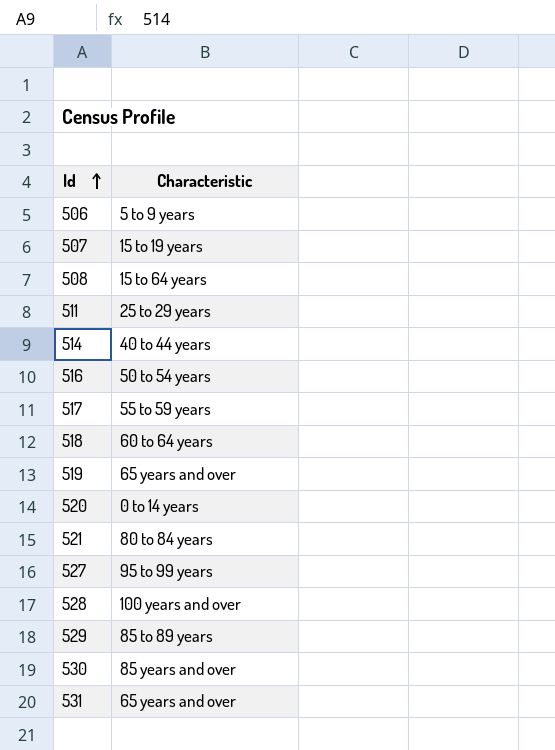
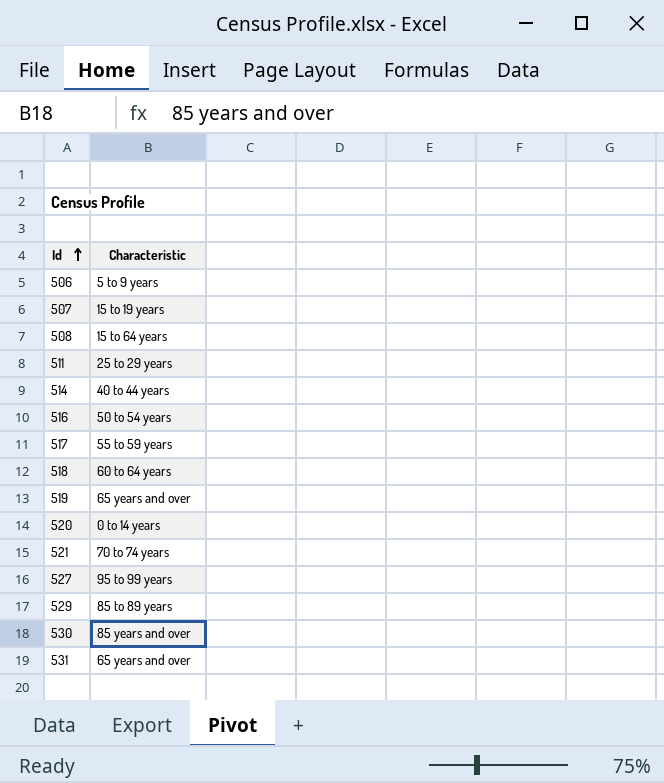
row 528: 100 years and over -> none
521 | Characteristic: 80 to 84 years -> 70 to 74 years

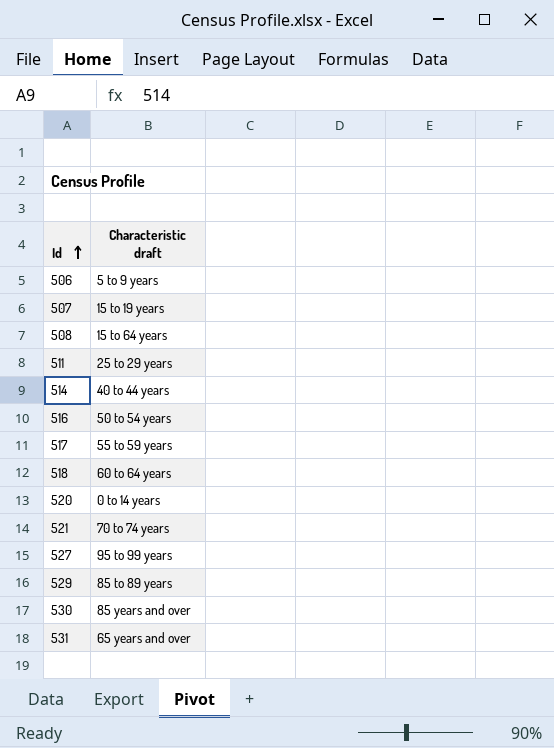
column name: Characteristic -> Characteristic draft
row 519: 65 years and over -> none

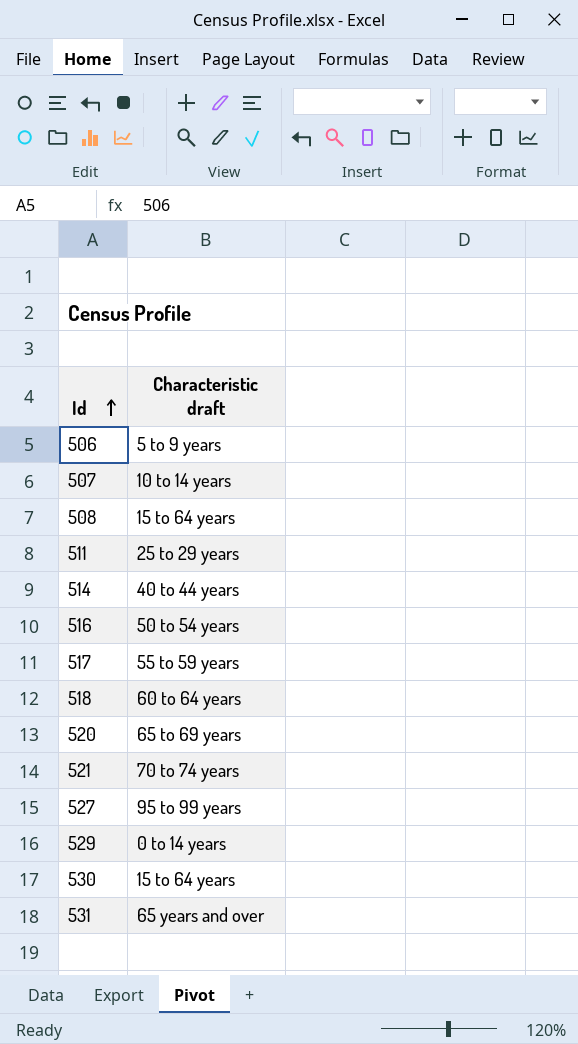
507 | Characteristic draft: 15 to 19 years -> 10 to 14 years
520 | Characteristic draft: 0 to 14 years -> 65 to 69 years
529 | Characteristic draft: 85 to 89 years -> 0 to 14 years
530 | Characteristic draft: 85 years and over -> 15 to 64 years

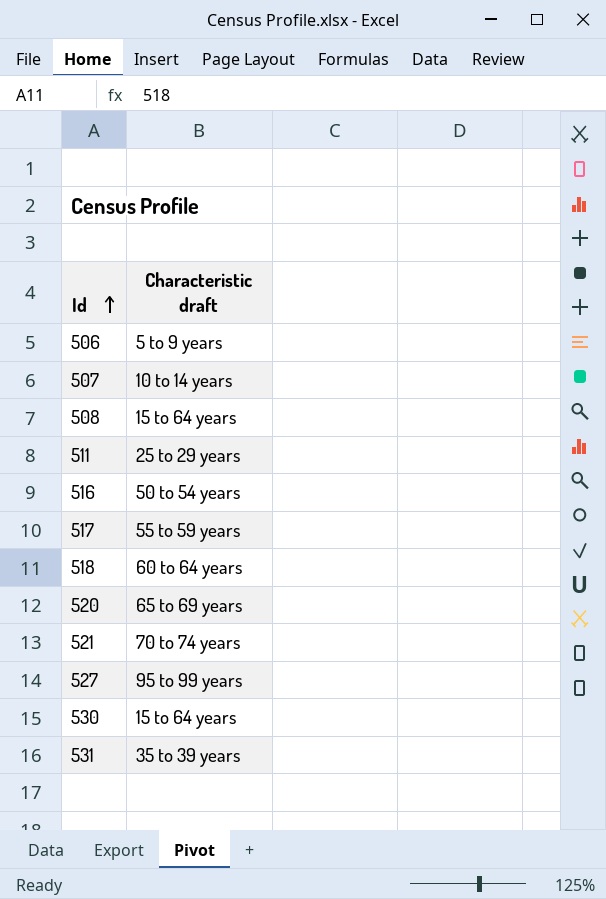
row 514: 40 to 44 years -> none
row 529: 0 to 14 years -> none
531 | Characteristic draft: 65 years and over -> 35 to 39 years

